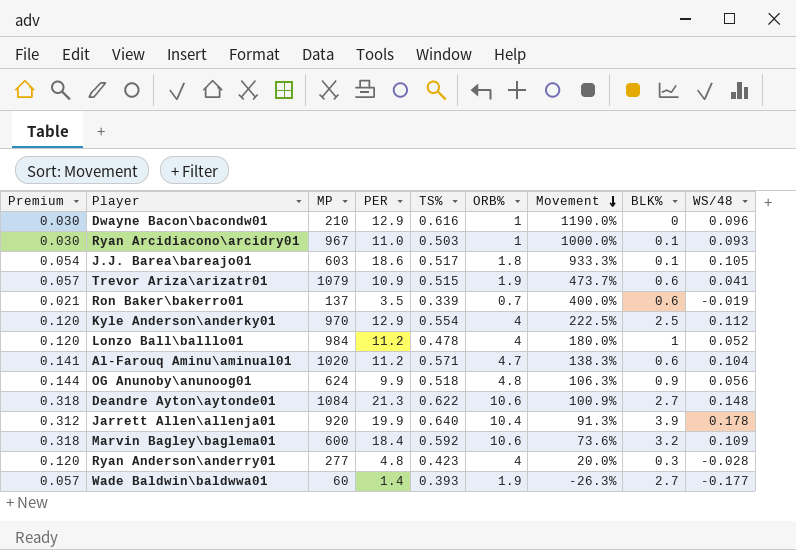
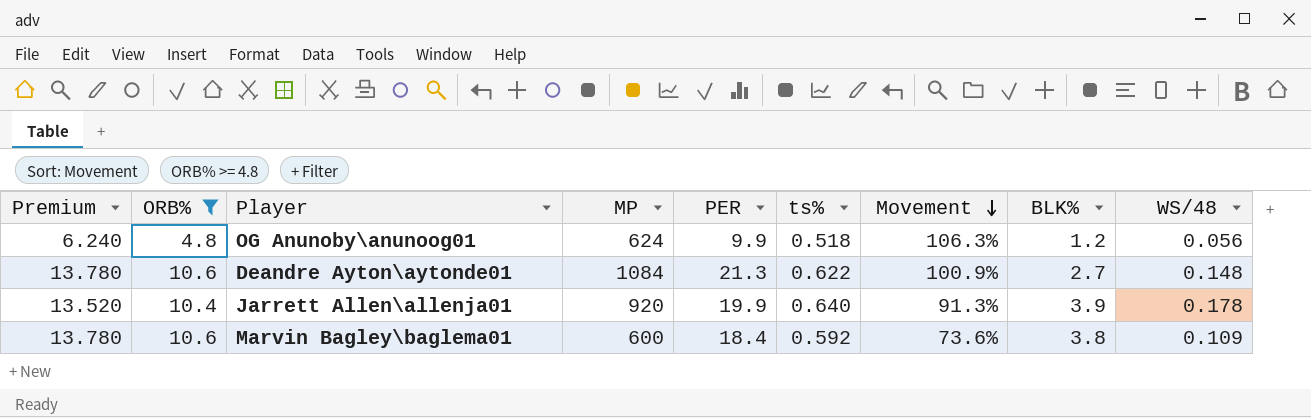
filter: none -> ORB% >= 4.8
column Premium | formula: [ORB%] * 0.03 -> [ORB%] * 1.3
column ORB% | position: 6 -> 2
column name: TS% -> ts%
OG Anunoby\anunoog01 | BLK%: 0.9 -> 1.2
Marvin Bagley\baglema01 | BLK%: 3.2 -> 3.8

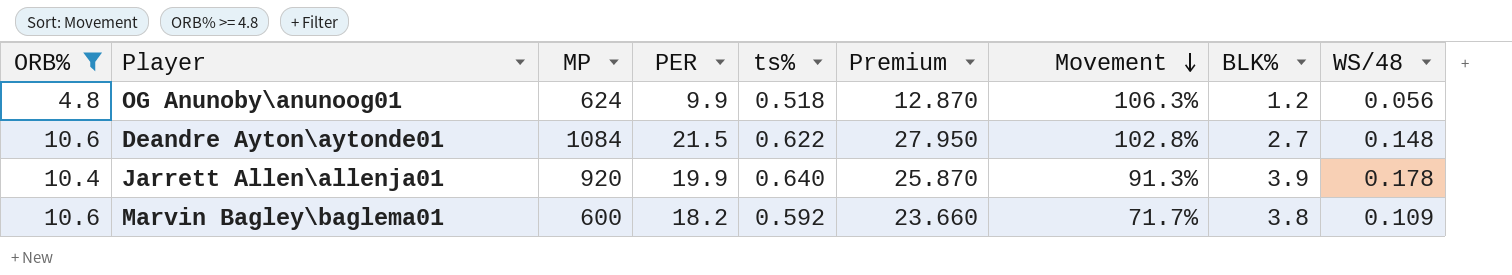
column Premium | formula: [ORB%] * 1.3 -> [PER] * 1.3
column Premium | position: 1 -> 6
Deandre Ayton\aytonde01 | PER: 21.3 -> 21.5
Deandre Ayton\aytonde01 | Movement: 100.9% -> 102.8%
Marvin Bagley\baglema01 | PER: 18.4 -> 18.2
Marvin Bagley\baglema01 | Movement: 73.6% -> 71.7%

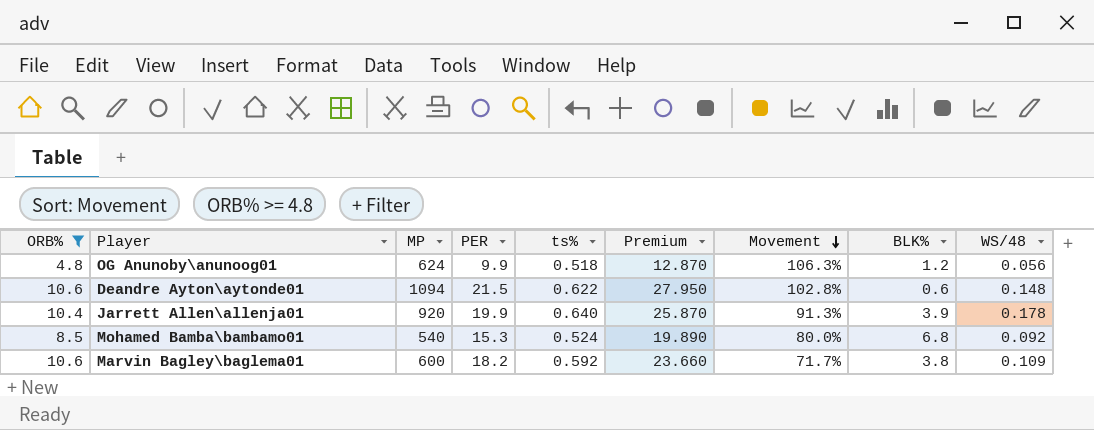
Deandre Ayton\aytonde01 | MP: 1084 -> 1094
Deandre Ayton\aytonde01 | BLK%: 2.7 -> 0.6
row Mohamed Bamba\bambamo01: none -> 8.5 | 540 | 15.3 | 0.524 | 19.890 | 80.0% | 6.8 | 0.092

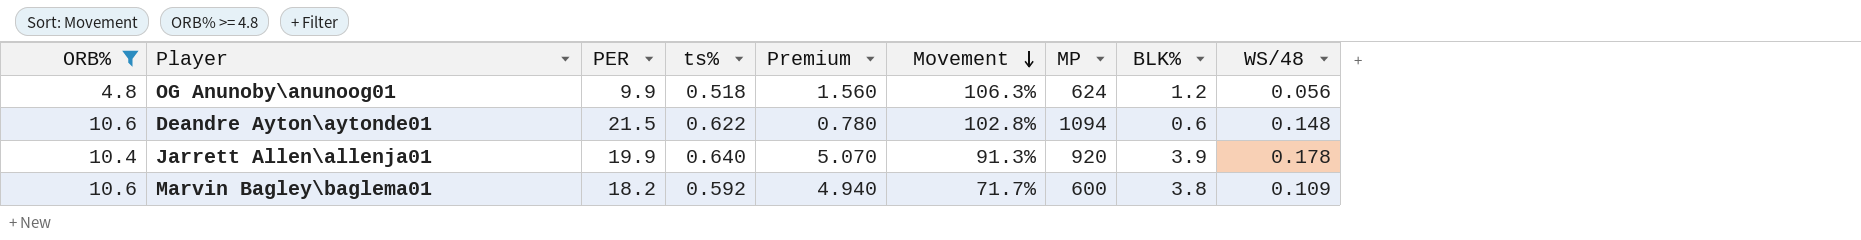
column Premium | formula: [PER] * 1.3 -> [BLK%] * 1.3
column MP | position: 3 -> 7
row Mohamed Bamba\bambamo01: 8.5 | 540 | 15.3 | 0.524 | 19.890 | 80.0% | 6.8 | 0.092 -> none

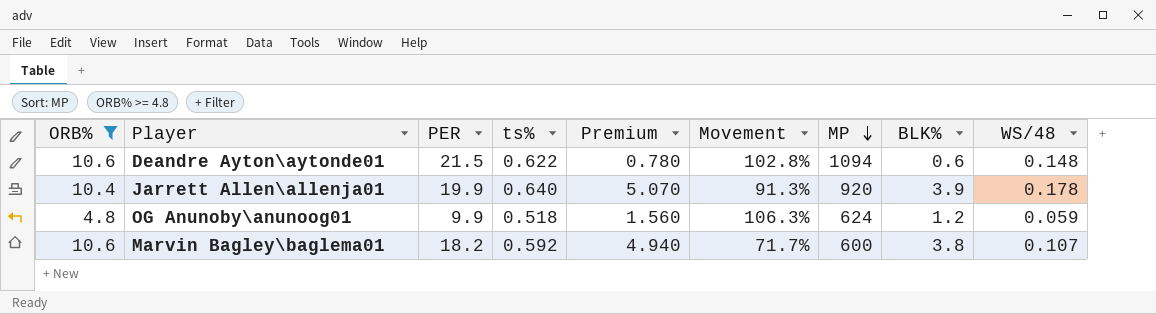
row order: Movement descending -> MP descending
OG Anunoby\anunoog01 | WS/48: 0.056 -> 0.059
Marvin Bagley\baglema01 | WS/48: 0.109 -> 0.107

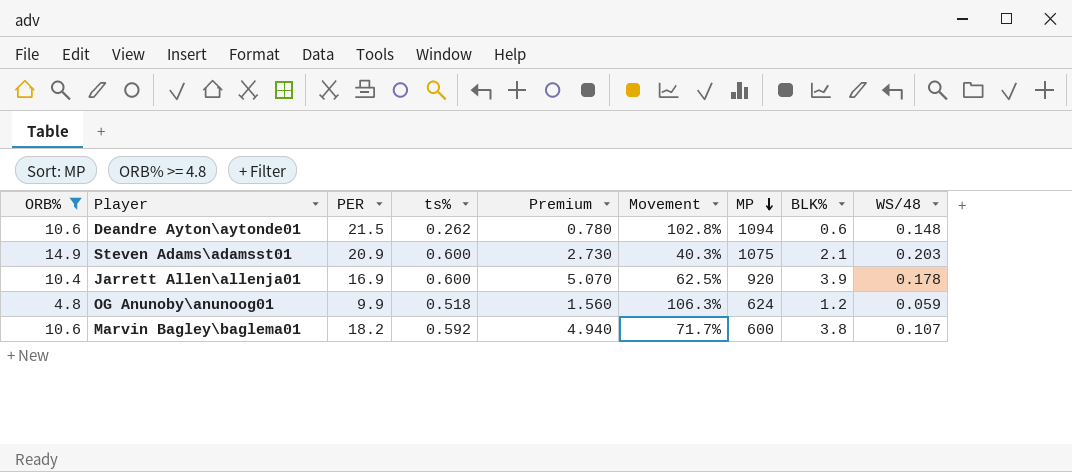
Deandre Ayton\aytonde01 | ts%: 0.622 -> 0.262
row Steven Adams\adamsst01: none -> 14.9 | 20.9 | 0.600 | 2.730 | 40.3% | 1075 | 2.1 | 0.203
Jarrett Allen\allenja01 | PER: 19.9 -> 16.9
Jarrett Allen\allenja01 | ts%: 0.640 -> 0.600
Jarrett Allen\allenja01 | Movement: 91.3% -> 62.5%

